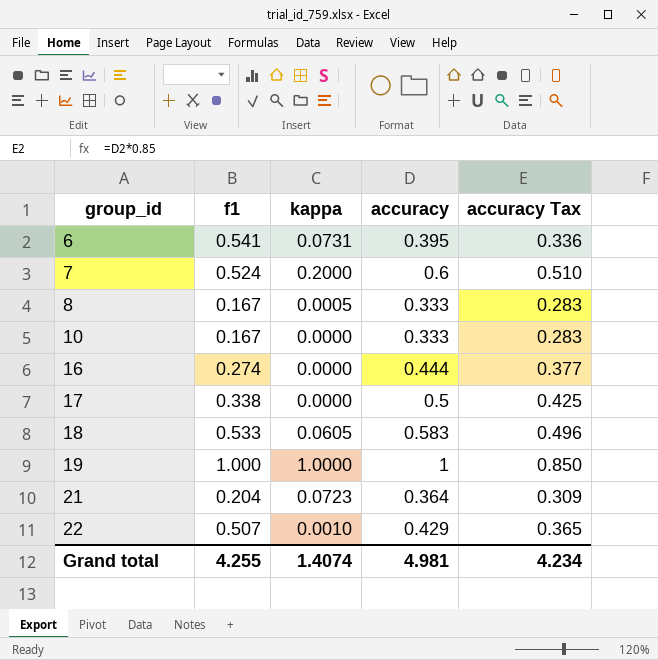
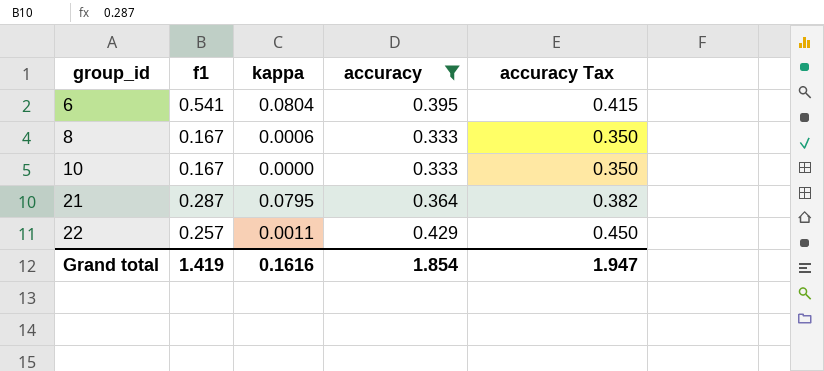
filter: none -> accuracy <= 0.429
column accuracy Tax | formula: [accuracy] * 0.85 -> [accuracy] * 1.05
6 | kappa: 0.0731 -> 0.0804
8 | kappa: 0.0005 -> 0.0006
21 | f1: 0.204 -> 0.287
21 | kappa: 0.0723 -> 0.0795
22 | f1: 0.507 -> 0.257
22 | kappa: 0.0010 -> 0.0011
Grand total | f1: 4.255 -> 1.419
Grand total | kappa: 1.4074 -> 0.1616
Grand total | accuracy: 4.981 -> 1.854
Grand total | accuracy Tax: 4.234 -> 1.947

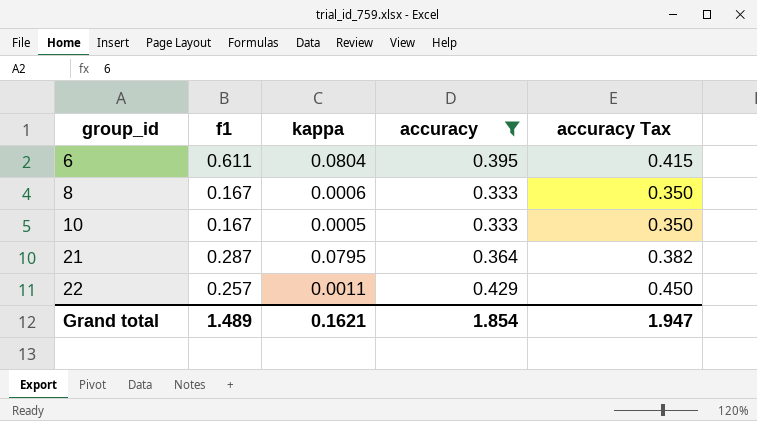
6 | f1: 0.541 -> 0.611
10 | kappa: 0.0000 -> 0.0005
Grand total | f1: 1.419 -> 1.489
Grand total | kappa: 0.1616 -> 0.1621

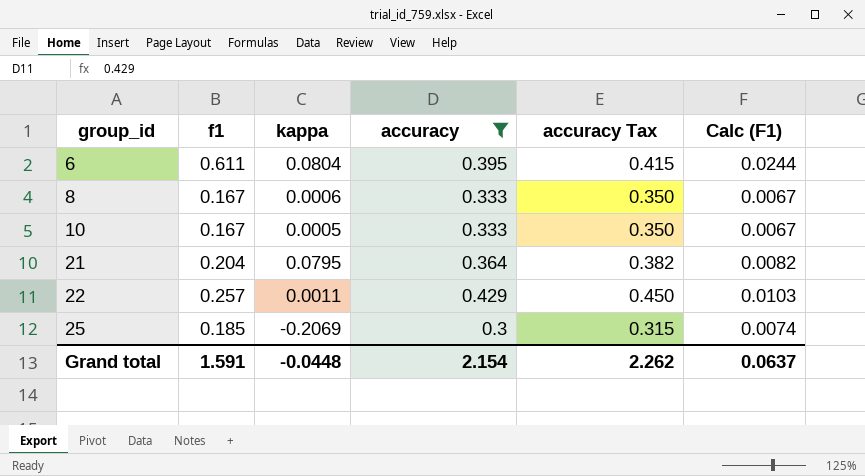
column Calc (F1) | formula: none -> [f1] * 0.04
21 | f1: 0.287 -> 0.204
row 25: none -> 0.185 | -0.2069 | 0.3 | 0.315 | 0.0074
Grand total | f1: 1.489 -> 1.591
Grand total | kappa: 0.1621 -> -0.0448
Grand total | accuracy: 1.854 -> 2.154
Grand total | accuracy Tax: 1.947 -> 2.262

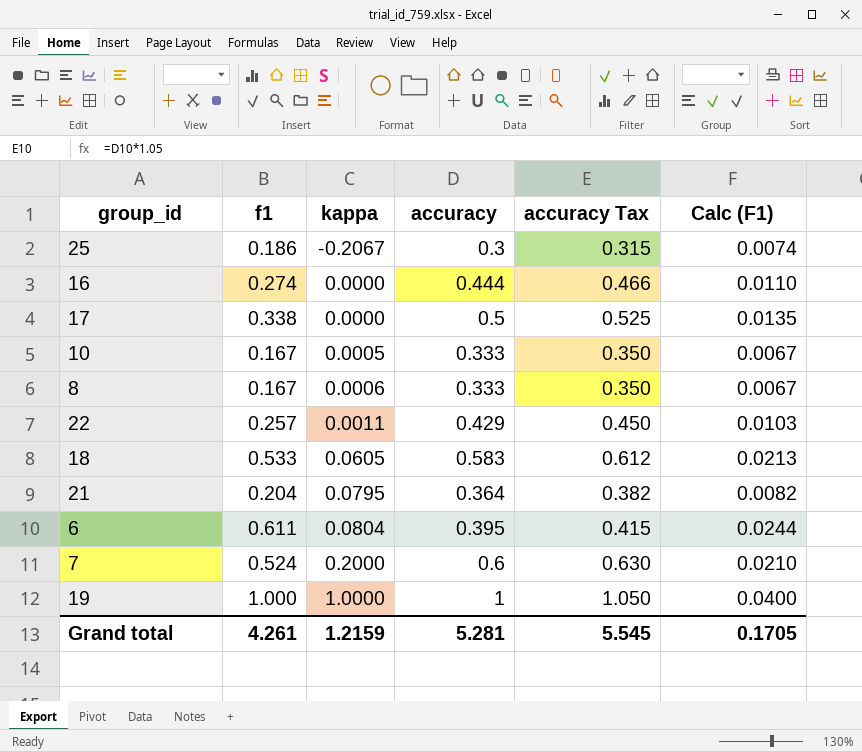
filter: accuracy <= 0.429 -> none
row order: group_id ascending -> kappa ascending
25 | f1: 0.185 -> 0.186
25 | kappa: -0.2069 -> -0.2067
Grand total | f1: 1.591 -> 4.261
Grand total | kappa: -0.0448 -> 1.2159
Grand total | accuracy: 2.154 -> 5.281
Grand total | accuracy Tax: 2.262 -> 5.545
Grand total | Calc (F1): 0.0637 -> 0.1705

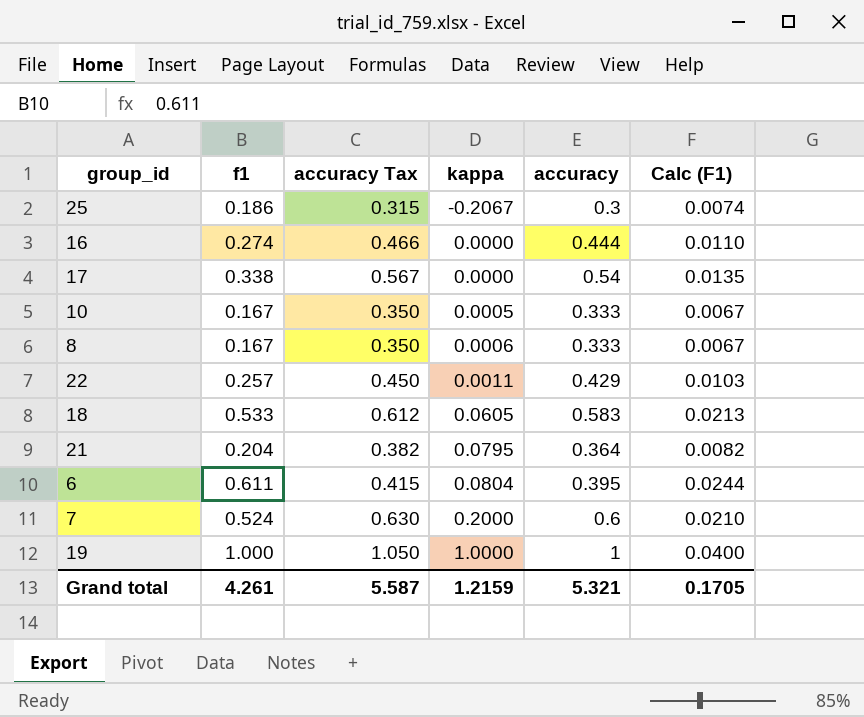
column accuracy Tax | position: 5 -> 3
17 | accuracy Tax: 0.525 -> 0.567
17 | accuracy: 0.5 -> 0.54
Grand total | accuracy Tax: 5.545 -> 5.587
Grand total | accuracy: 5.281 -> 5.321

